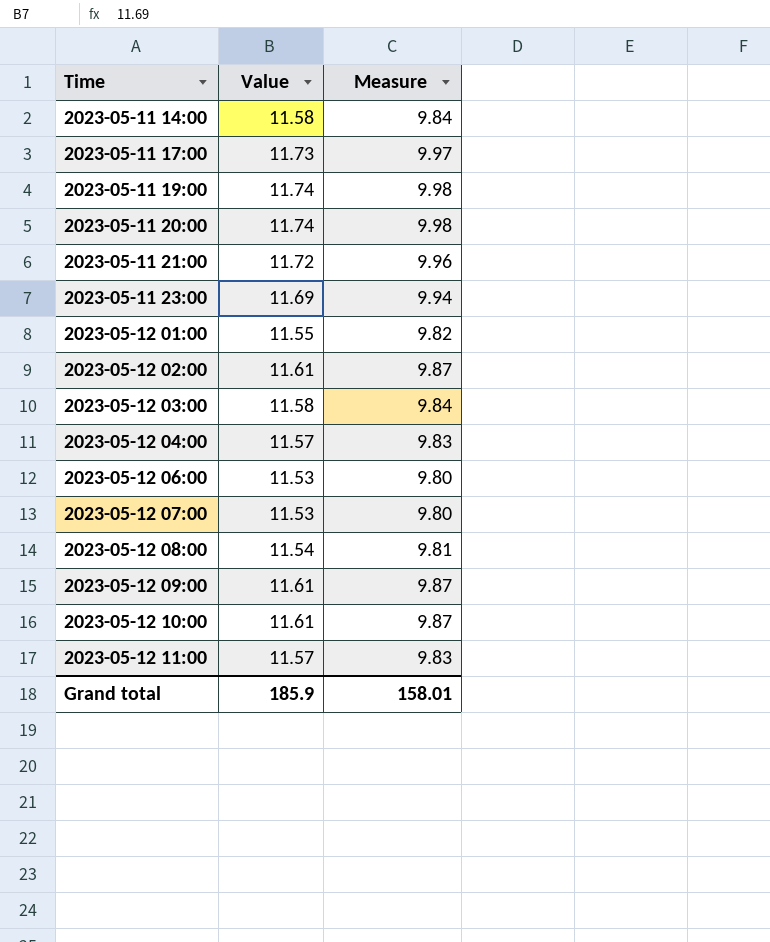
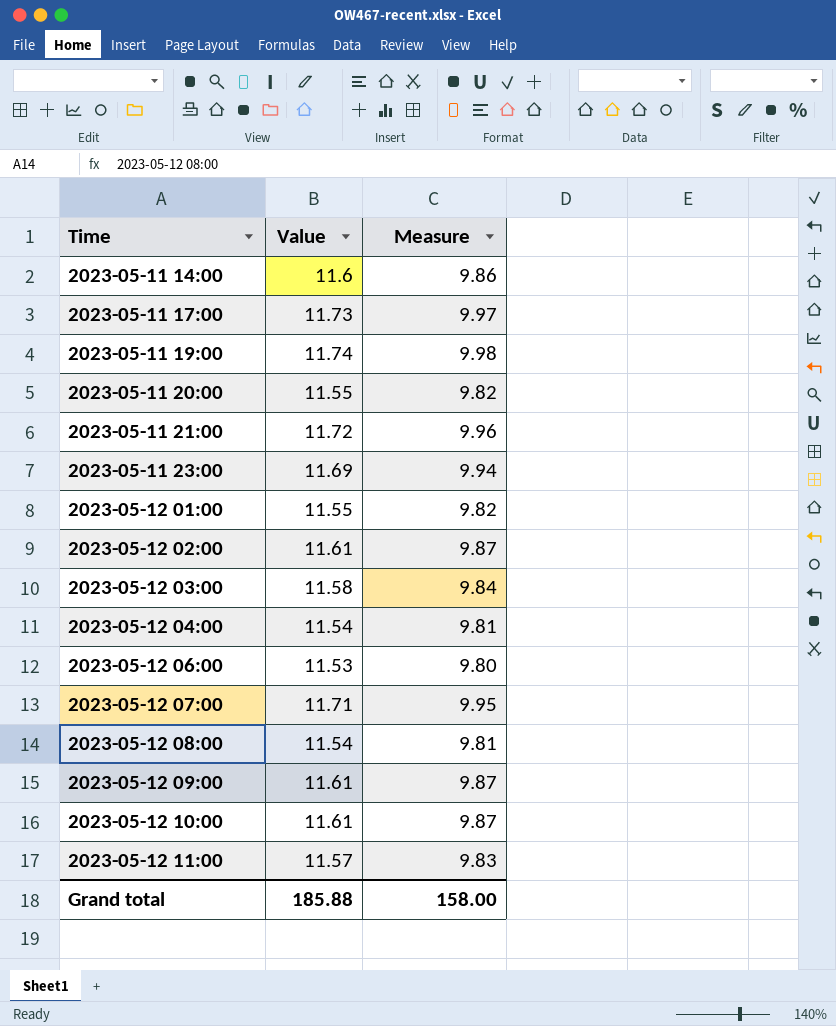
2023-05-11 14:00 | Value: 11.58 -> 11.6
2023-05-11 14:00 | Measure: 9.84 -> 9.86
2023-05-11 20:00 | Value: 11.74 -> 11.55
2023-05-11 20:00 | Measure: 9.98 -> 9.82
2023-05-12 04:00 | Value: 11.57 -> 11.54
2023-05-12 04:00 | Measure: 9.83 -> 9.81
2023-05-12 07:00 | Value: 11.53 -> 11.71
2023-05-12 07:00 | Measure: 9.80 -> 9.95
Grand total | Value: 185.9 -> 185.88
Grand total | Measure: 158.01 -> 158.00

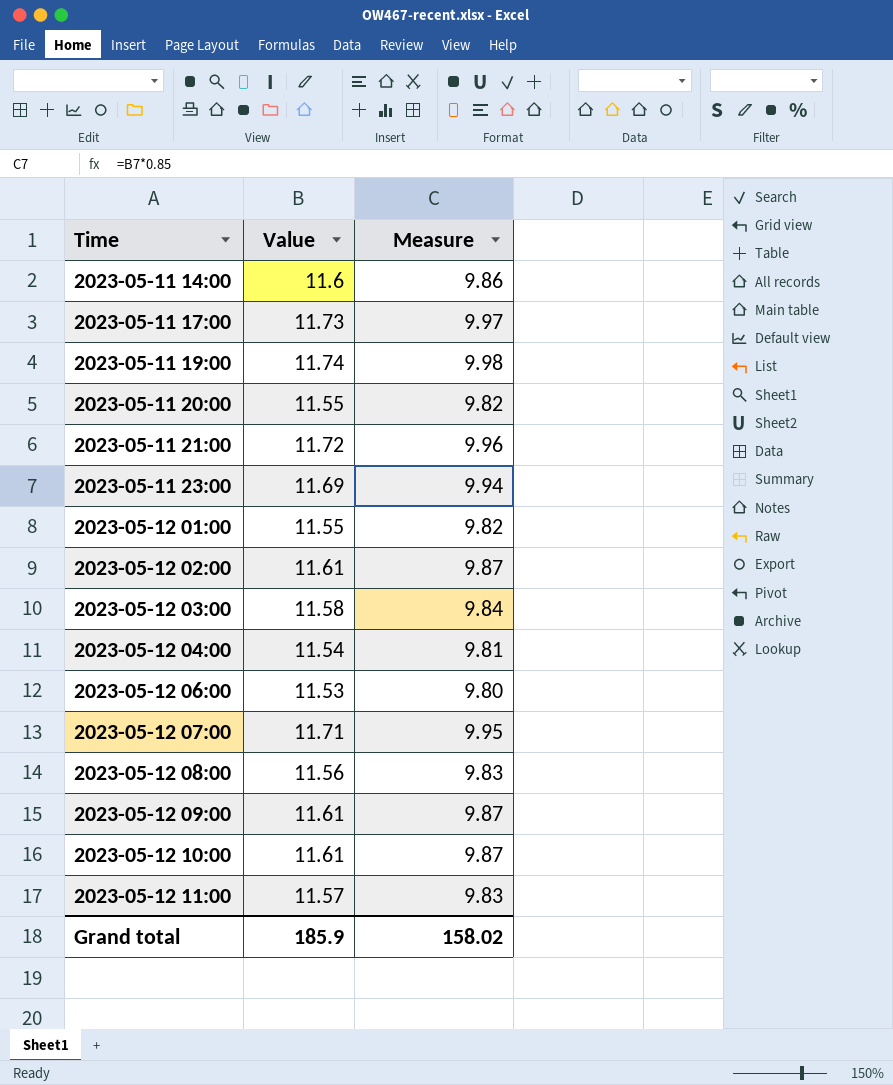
2023-05-12 08:00 | Value: 11.54 -> 11.56
2023-05-12 08:00 | Measure: 9.81 -> 9.83
Grand total | Value: 185.88 -> 185.9
Grand total | Measure: 158.00 -> 158.02

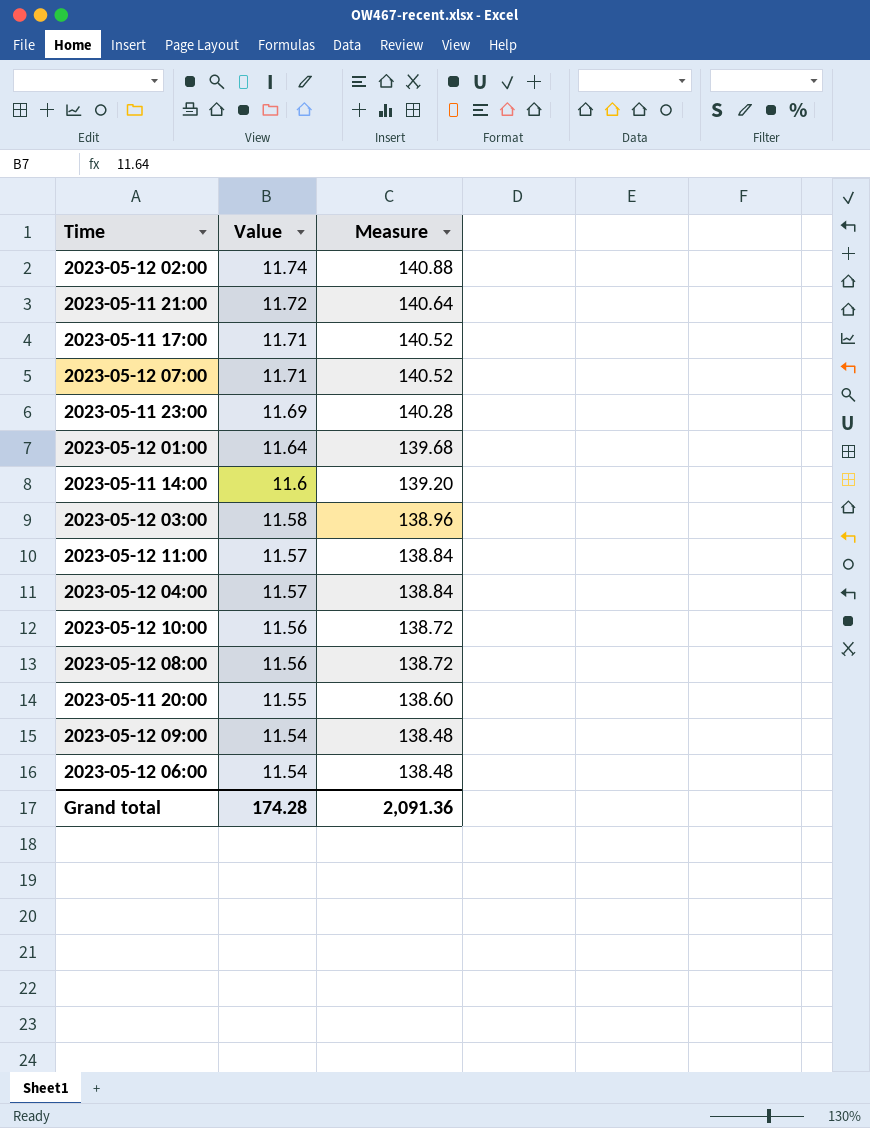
row order: Time ascending -> Value descending
column Measure | formula: [Value] * 0.85 -> [Value] * 12
row 2023-05-11 19:00: 11.74 | 9.98 -> none
2023-05-12 02:00 | Value: 11.61 -> 11.74
2023-05-11 17:00 | Value: 11.73 -> 11.71
2023-05-12 01:00 | Value: 11.55 -> 11.64
2023-05-12 04:00 | Value: 11.54 -> 11.57
2023-05-12 10:00 | Value: 11.61 -> 11.56
2023-05-12 09:00 | Value: 11.61 -> 11.54
2023-05-12 06:00 | Value: 11.53 -> 11.54
Grand total | Value: 185.9 -> 174.28
Grand total | Measure: 158.02 -> 2,091.36

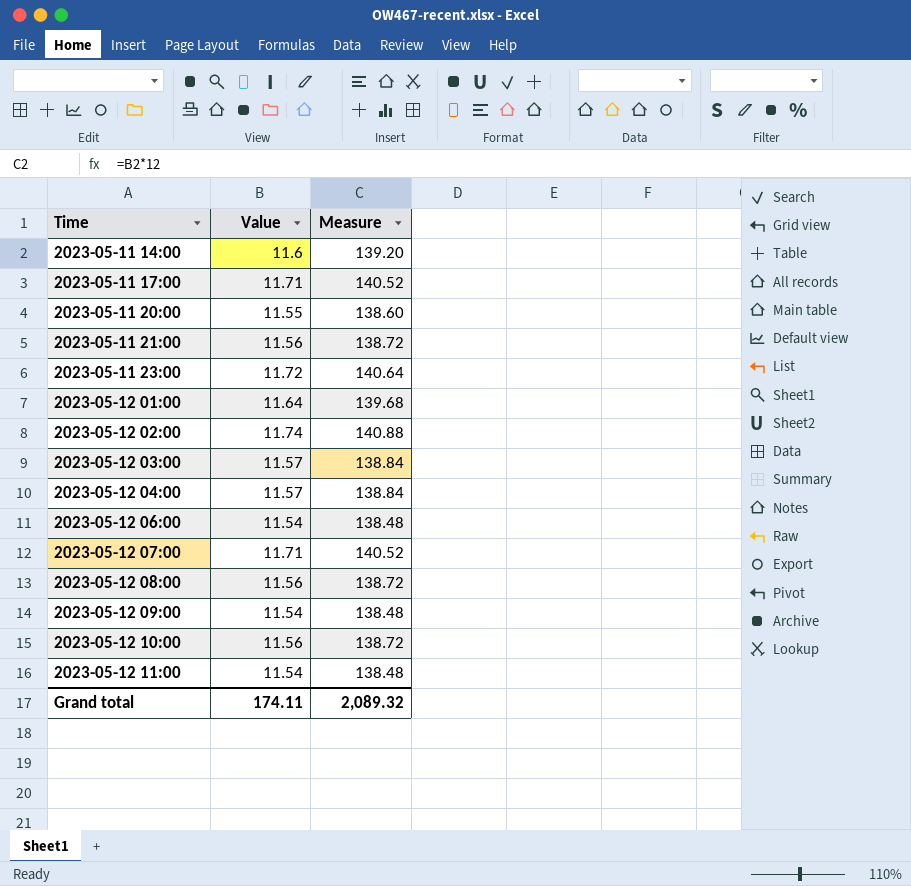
row order: Value descending -> Time ascending
2023-05-11 21:00 | Value: 11.72 -> 11.56
2023-05-11 21:00 | Measure: 140.64 -> 138.72
2023-05-11 23:00 | Value: 11.69 -> 11.72
2023-05-11 23:00 | Measure: 140.28 -> 140.64
2023-05-12 03:00 | Value: 11.58 -> 11.57
2023-05-12 03:00 | Measure: 138.96 -> 138.84
2023-05-12 11:00 | Value: 11.57 -> 11.54
2023-05-12 11:00 | Measure: 138.84 -> 138.48
Grand total | Value: 174.28 -> 174.11
Grand total | Measure: 2,091.36 -> 2,089.32

